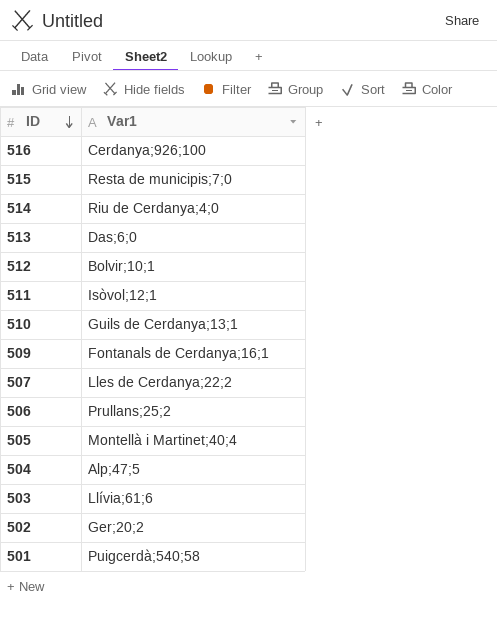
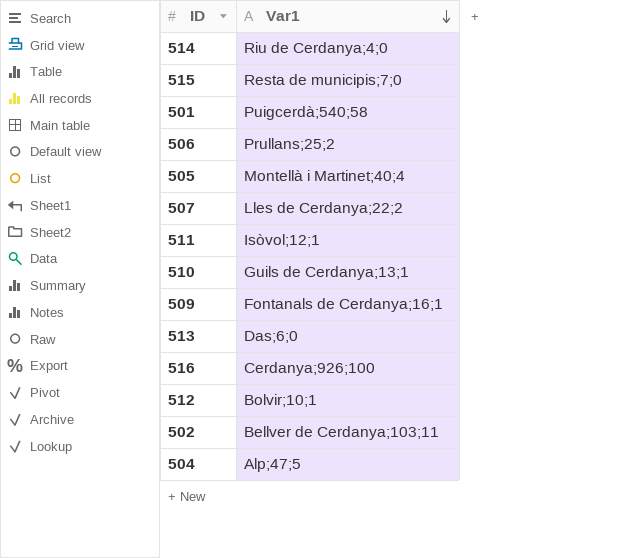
row order: ID descending -> Var1 descending
row 503: Llívia;61;6 -> none
502 | Var1: Ger;20;2 -> Bellver de Cerdanya;103;11

